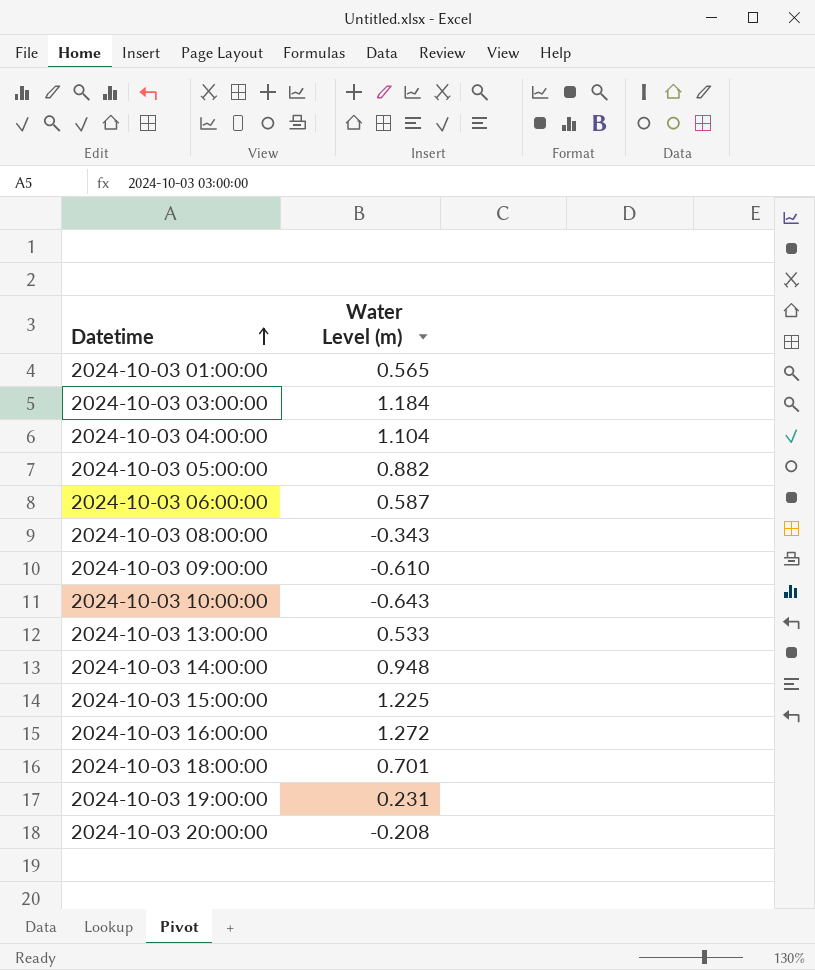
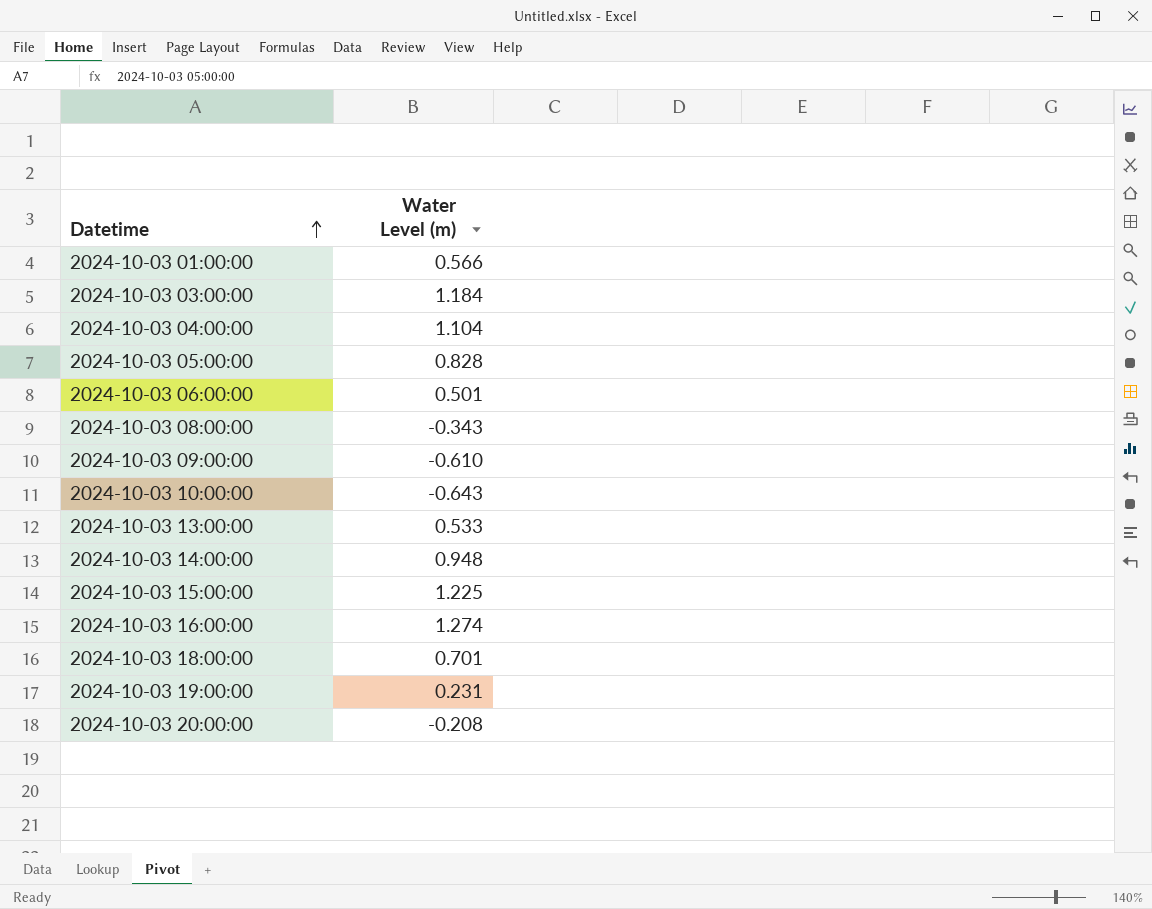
2024-10-03 01:00:00 | Water Level (m): 0.565 -> 0.566
2024-10-03 05:00:00 | Water Level (m): 0.882 -> 0.828
2024-10-03 06:00:00 | Water Level (m): 0.587 -> 0.501
2024-10-03 16:00:00 | Water Level (m): 1.272 -> 1.274

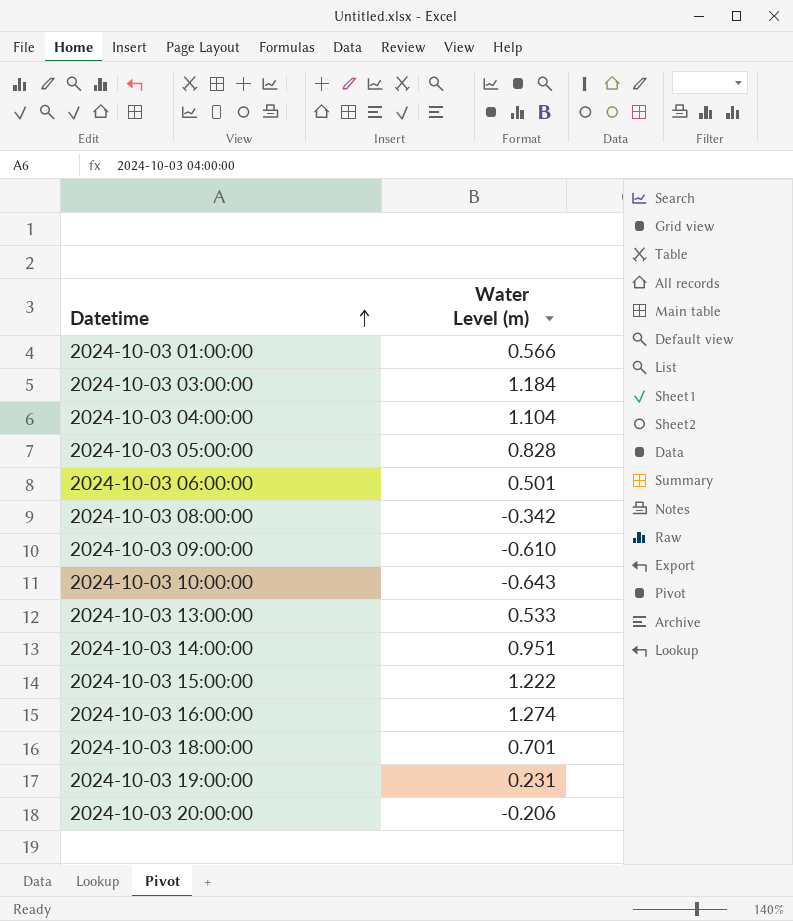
2024-10-03 08:00:00 | Water Level (m): -0.343 -> -0.342
2024-10-03 14:00:00 | Water Level (m): 0.948 -> 0.951
2024-10-03 15:00:00 | Water Level (m): 1.225 -> 1.222
2024-10-03 20:00:00 | Water Level (m): -0.208 -> -0.206

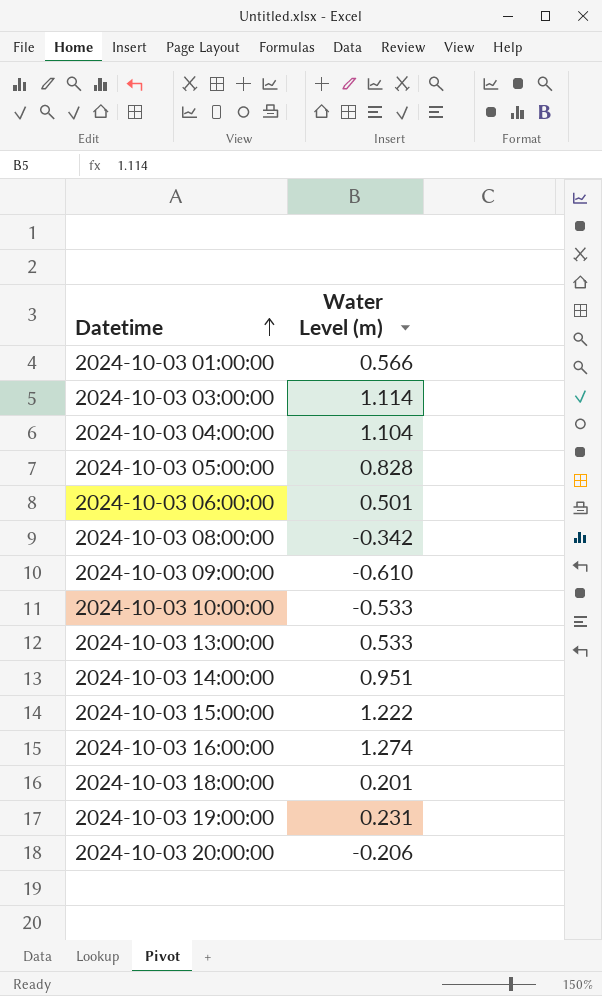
2024-10-03 03:00:00 | Water Level (m): 1.184 -> 1.114
2024-10-03 10:00:00 | Water Level (m): -0.643 -> -0.533
2024-10-03 18:00:00 | Water Level (m): 0.701 -> 0.201

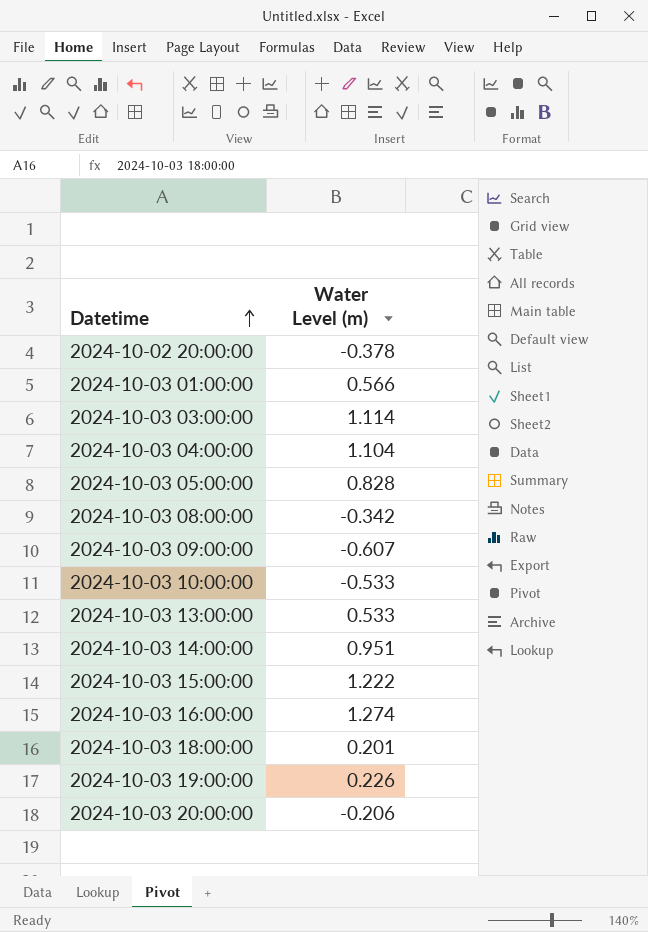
row 2024-10-03 06:00:00: 0.501 -> none
row 2024-10-02 20:00:00: none -> -0.378
2024-10-03 09:00:00 | Water Level (m): -0.610 -> -0.607
2024-10-03 19:00:00 | Water Level (m): 0.231 -> 0.226

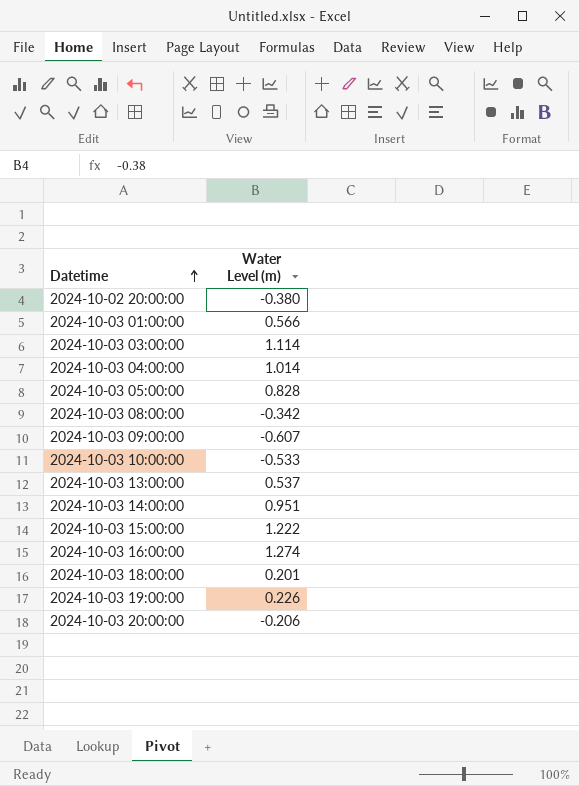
2024-10-02 20:00:00 | Water Level (m): -0.378 -> -0.380
2024-10-03 04:00:00 | Water Level (m): 1.104 -> 1.014
2024-10-03 13:00:00 | Water Level (m): 0.533 -> 0.537

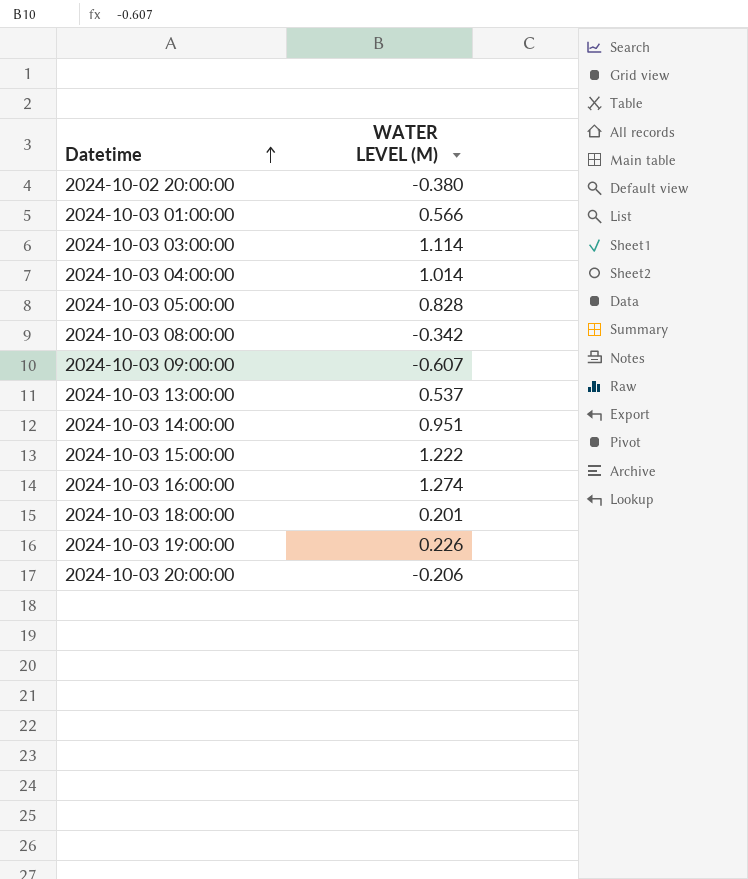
column name: Water Level (m) -> WATER LEVEL (M)
row 2024-10-03 10:00:00: -0.533 -> none

